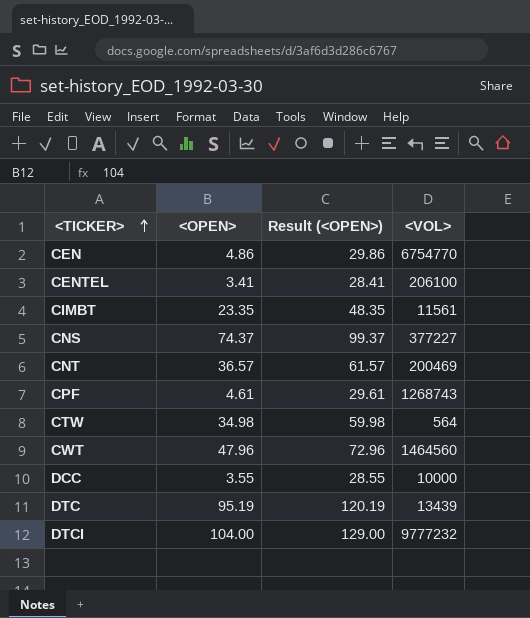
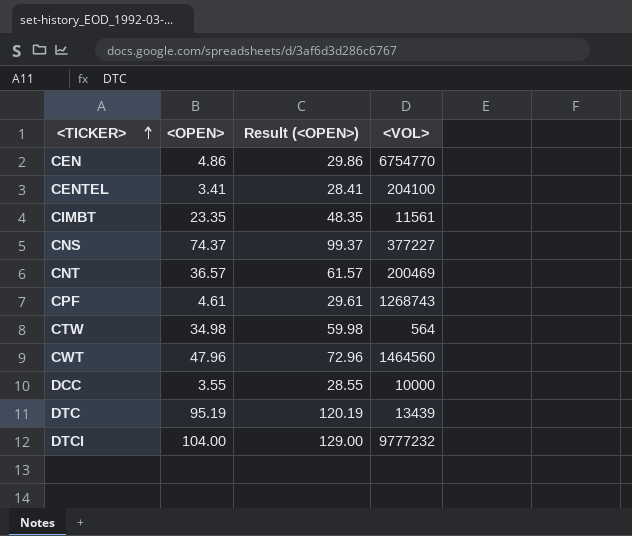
CENTEL | <VOL>: 206100 -> 204100

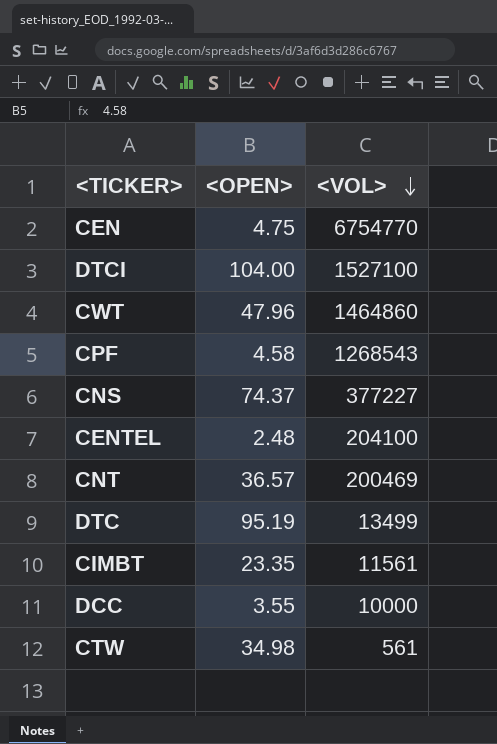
row order: <TICKER> ascending -> <VOL> descending
column Result (<OPEN>) | formula: [<OPEN>] + 25 -> none
CEN | <OPEN>: 4.86 -> 4.75
DTCI | <VOL>: 9777232 -> 1527100
CWT | <VOL>: 1464560 -> 1464860
CPF | <OPEN>: 4.61 -> 4.58
CPF | <VOL>: 1268743 -> 1268543
CENTEL | <OPEN>: 3.41 -> 2.48
DTC | <VOL>: 13439 -> 13499
CTW | <VOL>: 564 -> 561

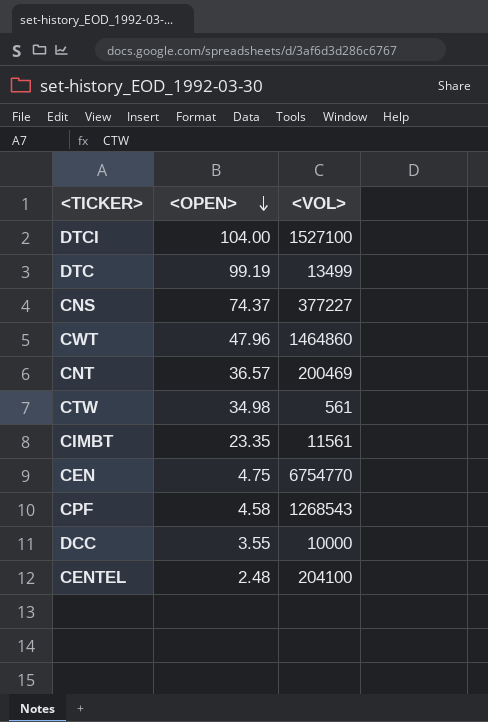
row order: <VOL> descending -> <OPEN> descending
DTC | <OPEN>: 95.19 -> 99.19

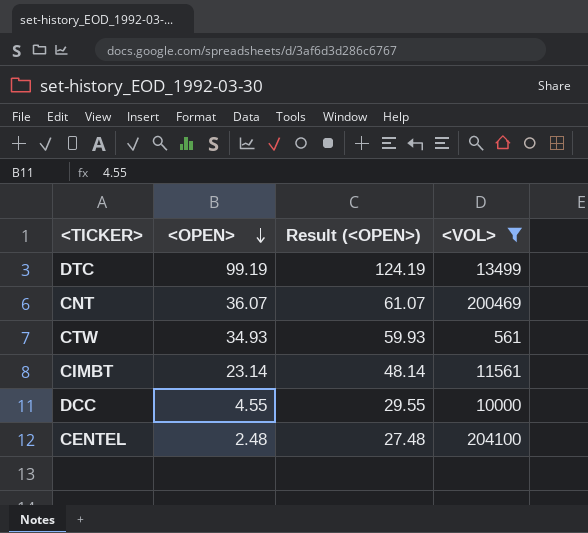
filter: none -> <VOL> <= 204100
column Result (<OPEN>) | formula: none -> [<OPEN>] + 25
CNT | <OPEN>: 36.57 -> 36.07
CTW | <OPEN>: 34.98 -> 34.93
CIMBT | <OPEN>: 23.35 -> 23.14
DCC | <OPEN>: 3.55 -> 4.55

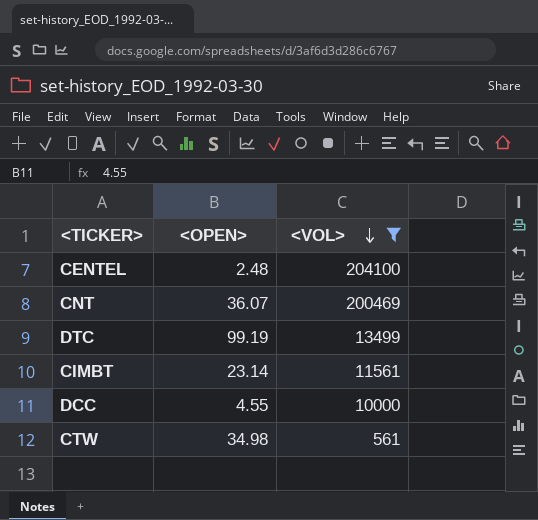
row order: <OPEN> descending -> <VOL> descending
column Result (<OPEN>) | formula: [<OPEN>] + 25 -> none
CTW | <OPEN>: 34.93 -> 34.98

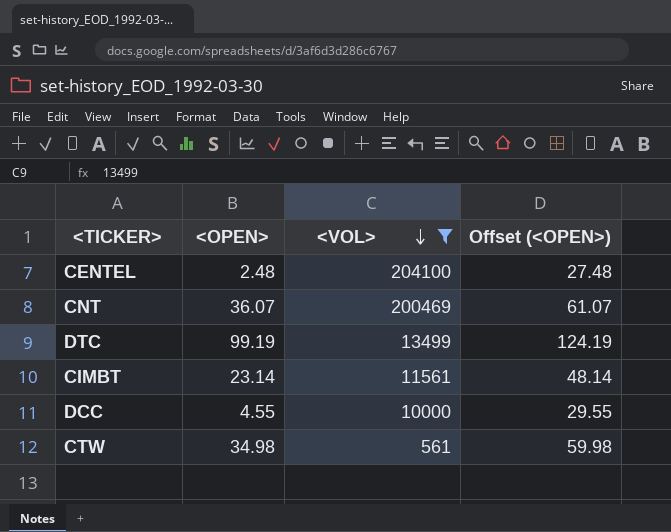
column Offset (<OPEN>) | formula: none -> [<OPEN>] + 25

